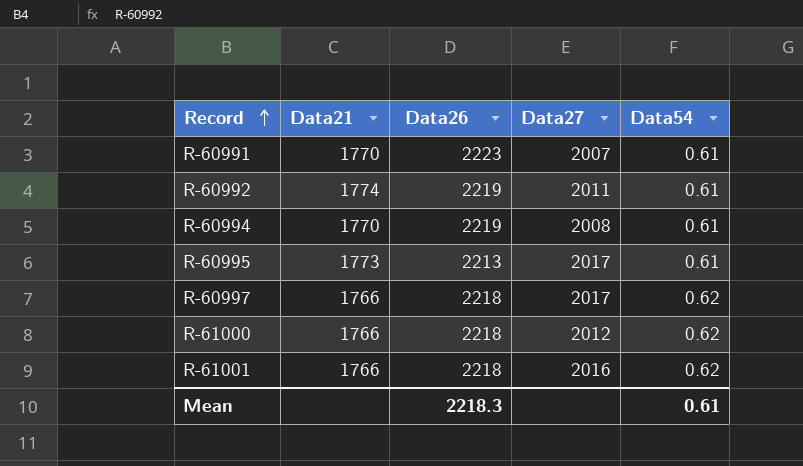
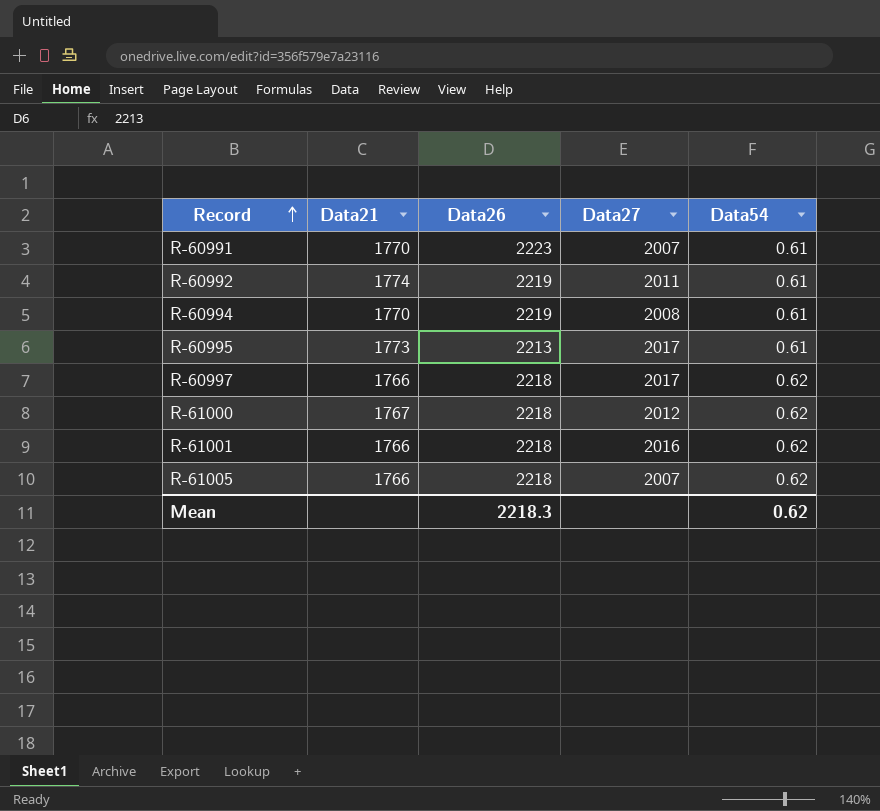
R-61000 | Data21: 1766 -> 1767
row R-61005: none -> 1766 | 2218 | 2007 | 0.62
Mean | Data54: 0.61 -> 0.62

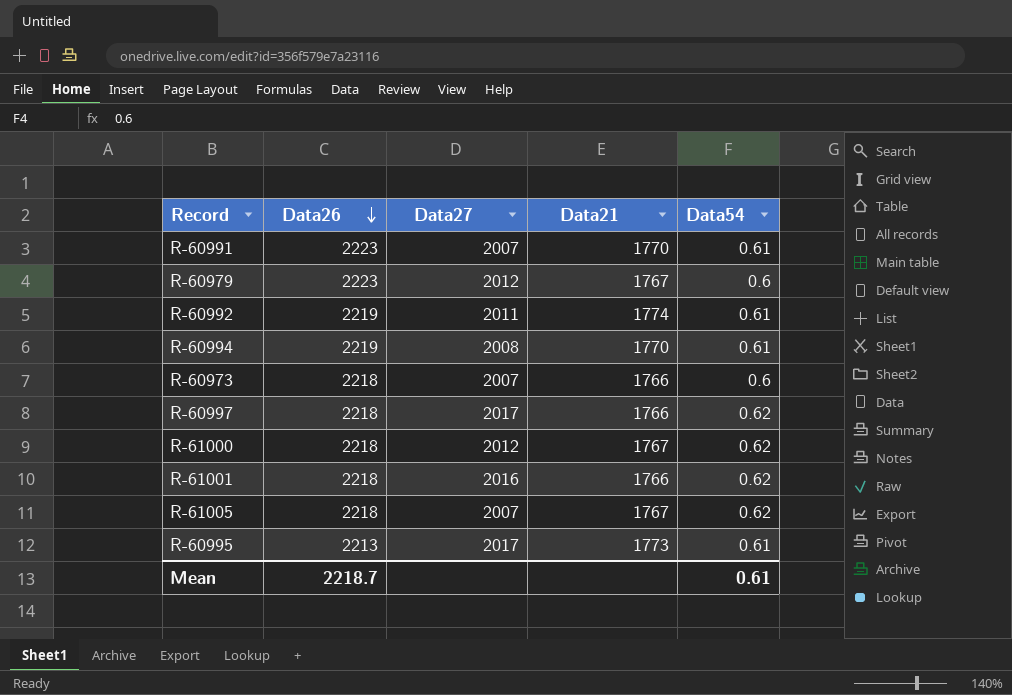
row order: Record ascending -> Data26 descending
column Data21 | position: 2 -> 4
row R-60979: none -> 2223 | 2012 | 1767 | 0.6
row R-60973: none -> 2218 | 2007 | 1766 | 0.6
R-61005 | Data21: 1766 -> 1767
Mean | Data26: 2218.3 -> 2218.7
Mean | Data54: 0.62 -> 0.61

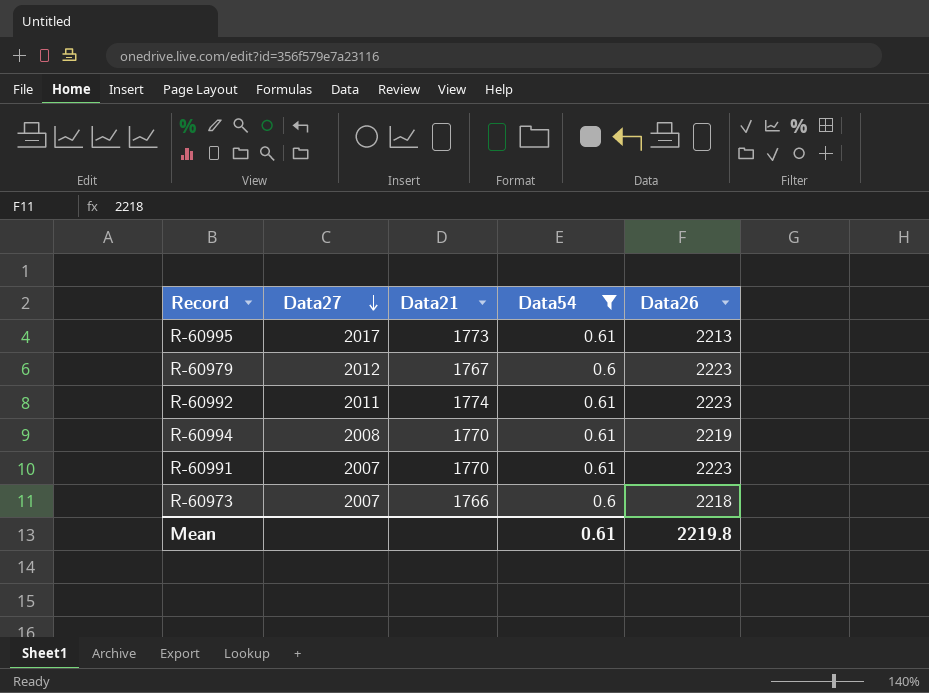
filter: none -> Data54 != 0.62
row order: Data26 descending -> Data27 descending
column Data26 | position: 2 -> 5
R-60992 | Data26: 2219 -> 2223
Mean | Data26: 2218.7 -> 2219.8

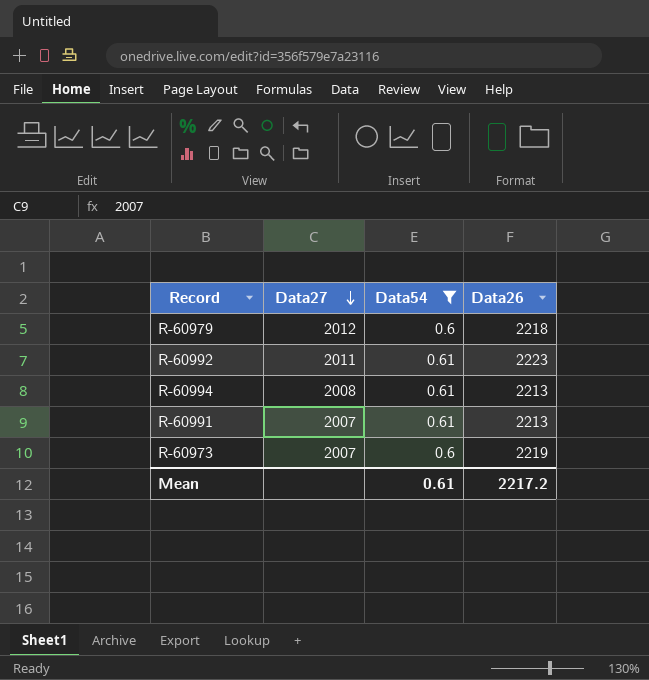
column Data21 | position: 3 -> none
row R-60995: 2017 | 1773 | 0.61 | 2213 -> none
R-60979 | Data26: 2223 -> 2218
R-60994 | Data26: 2219 -> 2213
R-60991 | Data26: 2223 -> 2213
R-60973 | Data26: 2218 -> 2219
Mean | Data26: 2219.8 -> 2217.2

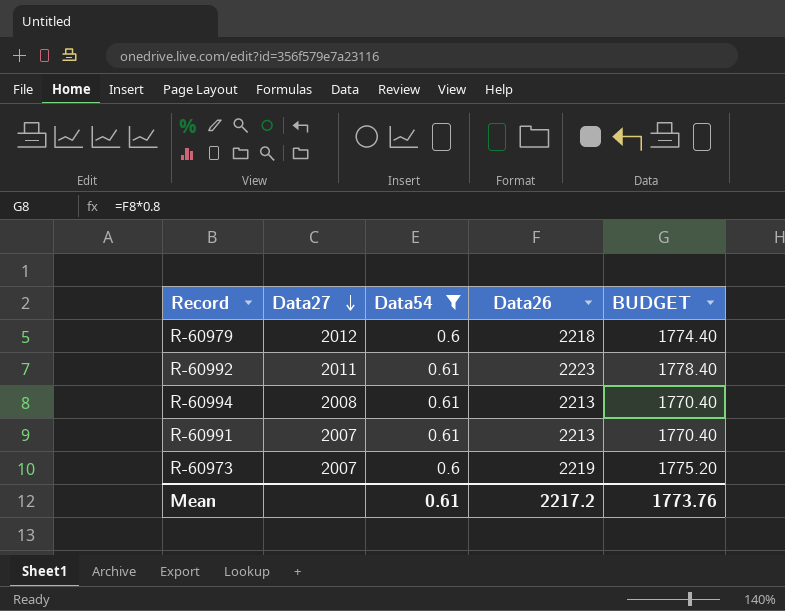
column BUDGET | formula: none -> [Data26] * 0.8

